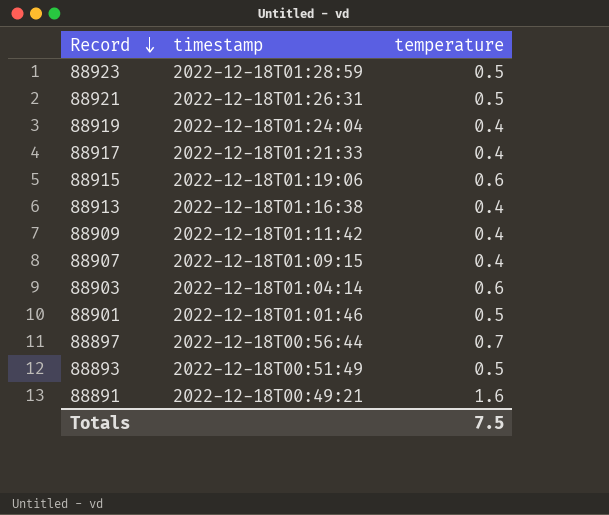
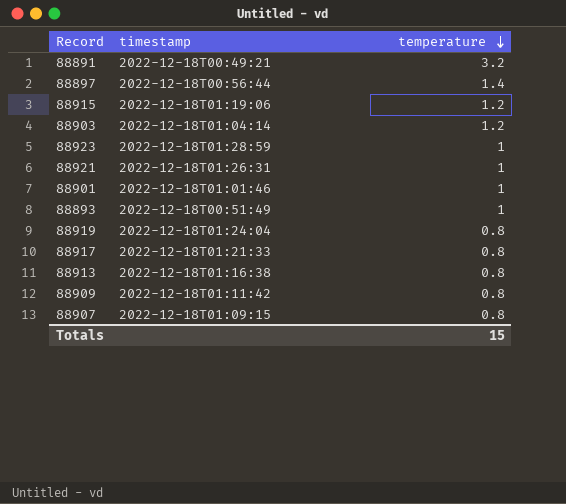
row order: Record descending -> temperature descending
88891 | temperature: 1.6 -> 3.2
88897 | temperature: 0.7 -> 1.4
88915 | temperature: 0.6 -> 1.2
88903 | temperature: 0.6 -> 1.2
88923 | temperature: 0.5 -> 1
88921 | temperature: 0.5 -> 1
88901 | temperature: 0.5 -> 1
88893 | temperature: 0.5 -> 1
88919 | temperature: 0.4 -> 0.8
88917 | temperature: 0.4 -> 0.8
88913 | temperature: 0.4 -> 0.8
88909 | temperature: 0.4 -> 0.8
88907 | temperature: 0.4 -> 0.8
Totals | temperature: 7.5 -> 15

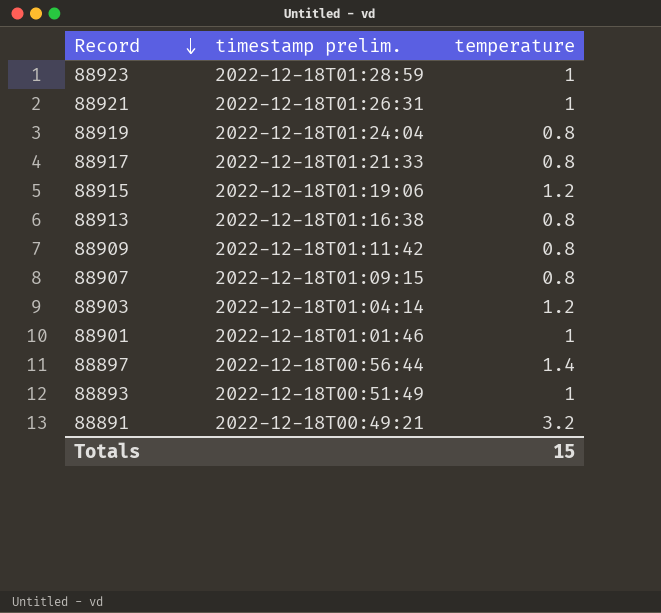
row order: temperature descending -> Record descending
column name: timestamp -> timestamp prelim.

